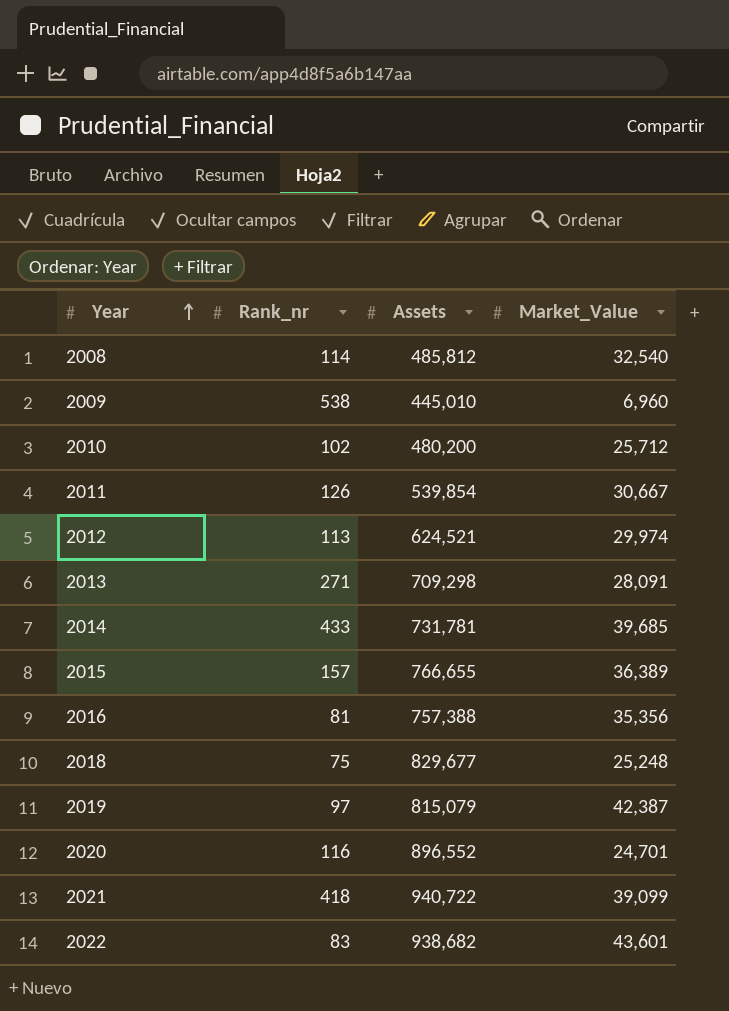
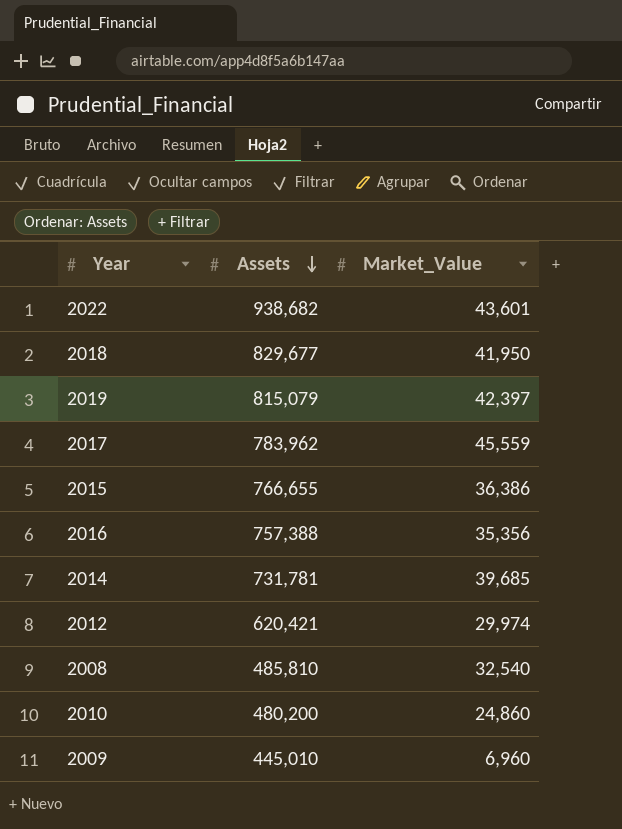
row order: Year ascending -> Assets descending
column Rank_nr | position: 2 -> none
row 2011: 126 | 539,854 | 30,667 -> none
row 2013: 271 | 709,298 | 28,091 -> none
row 2020: 116 | 896,552 | 24,701 -> none
row 2021: 418 | 940,722 | 39,099 -> none
2018 | Market_Value: 25,248 -> 41,950
2019 | Market_Value: 42,387 -> 42,397
row 2017: none -> 783,962 | 45,559
2015 | Market_Value: 36,389 -> 36,386
2012 | Assets: 624,521 -> 620,421
2008 | Assets: 485,812 -> 485,810
2010 | Market_Value: 25,712 -> 24,860

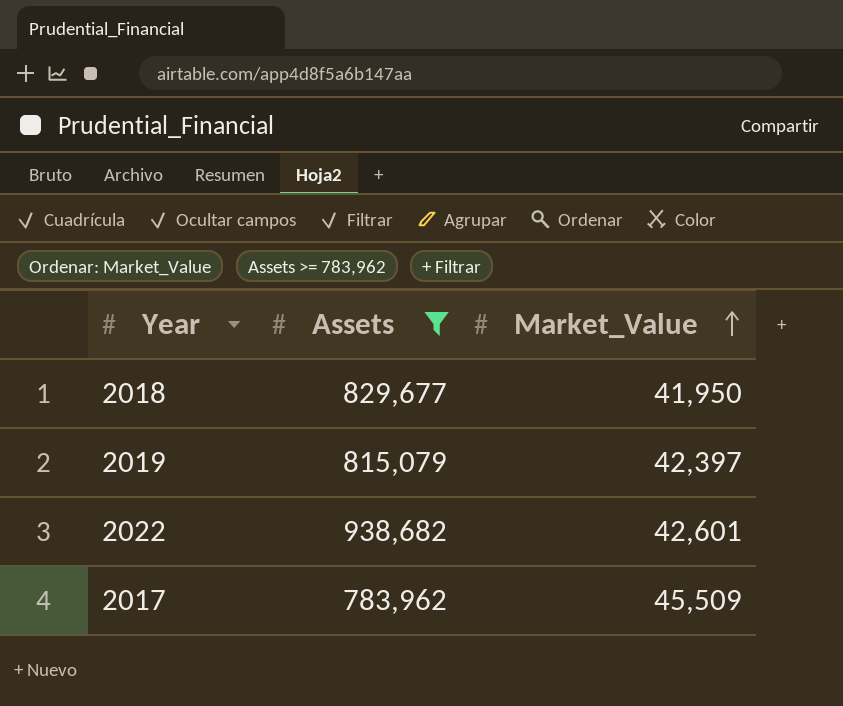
filter: none -> Assets >= 783,962
row order: Assets descending -> Market_Value ascending
2022 | Market_Value: 43,601 -> 42,601
2017 | Market_Value: 45,559 -> 45,509

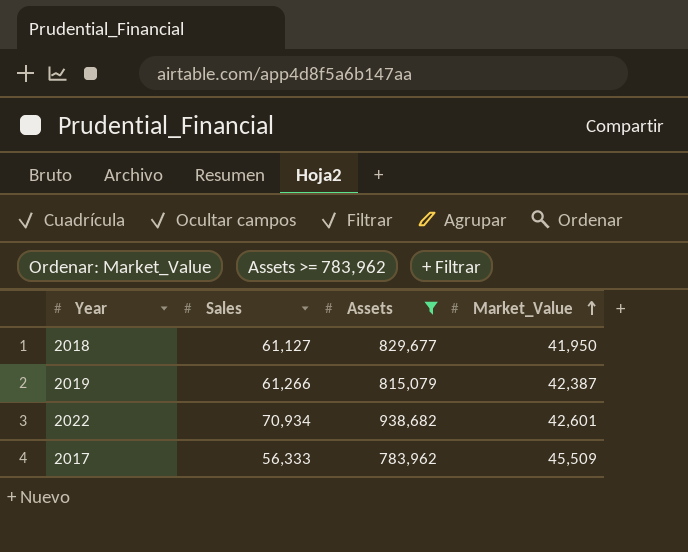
column Sales | position: none -> 2
2019 | Market_Value: 42,397 -> 42,387

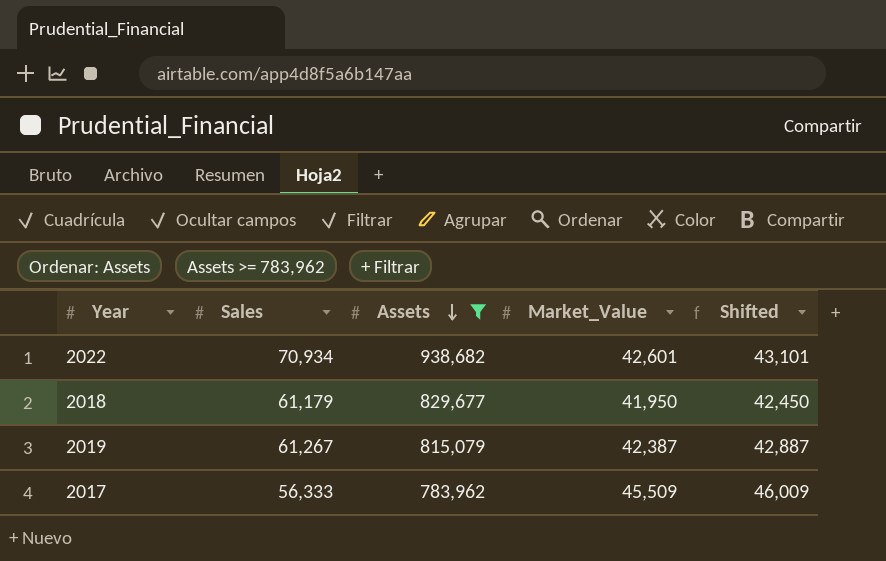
row order: Market_Value ascending -> Assets descending
column Shifted | formula: none -> [Market_Value] + 500
2018 | Sales: 61,127 -> 61,179
2019 | Sales: 61,266 -> 61,267

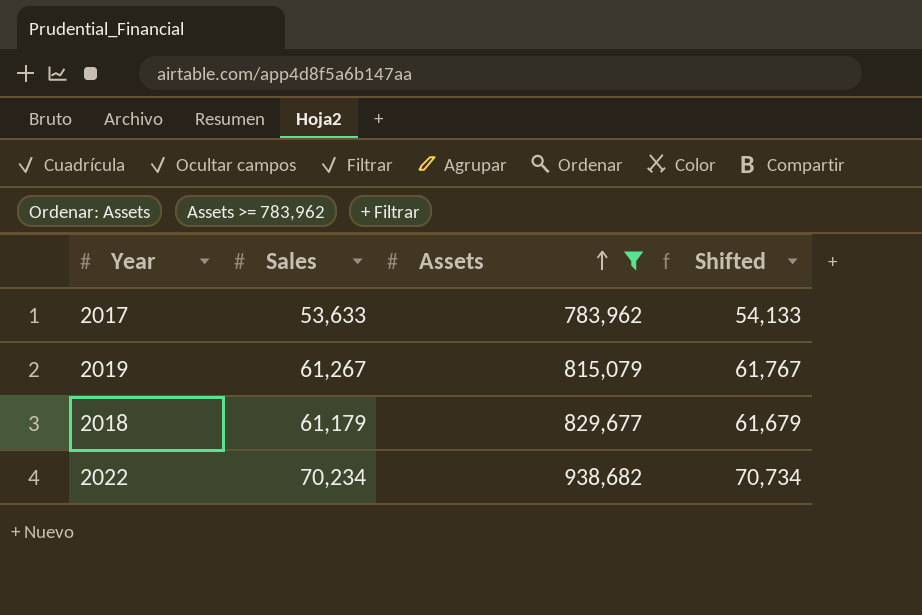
row order: Assets descending -> Assets ascending
column Market_Value | position: 4 -> none
column Shifted | formula: [Market_Value] + 500 -> [Sales] + 500
2017 | Sales: 56,333 -> 53,633
2022 | Sales: 70,934 -> 70,234

